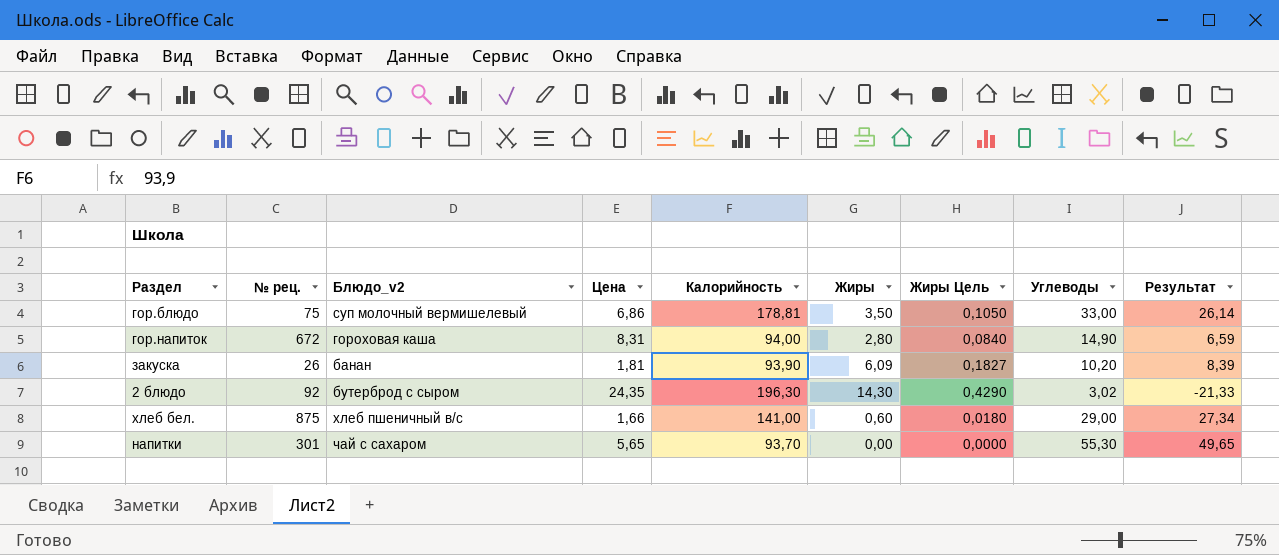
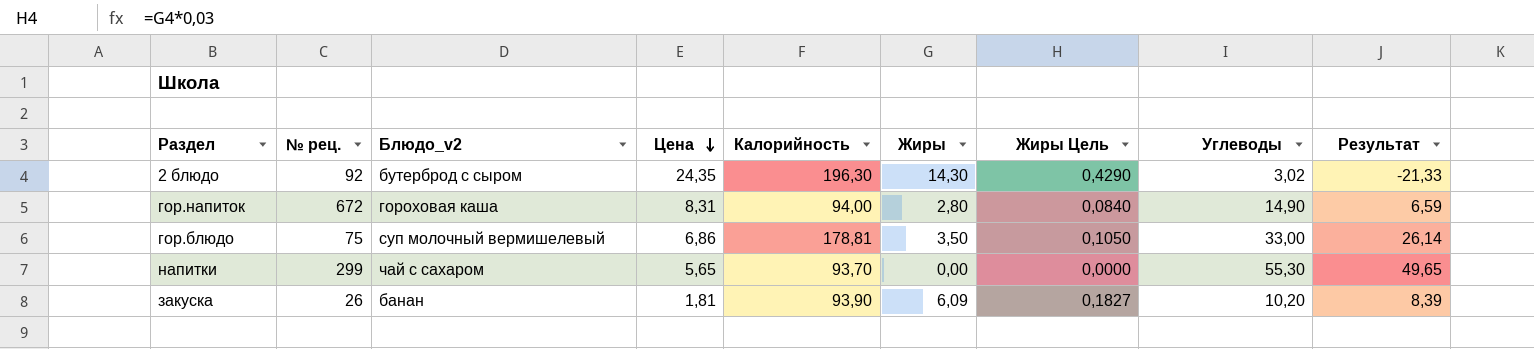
row order: none -> Цена descending
row хлеб бел.: 875 | хлеб пшеничный в/с | 1,66 | 141,00 | 0,60 | 0,0180 | 29,00 | 27,34 -> none
напитки | № рец.: 301 -> 299

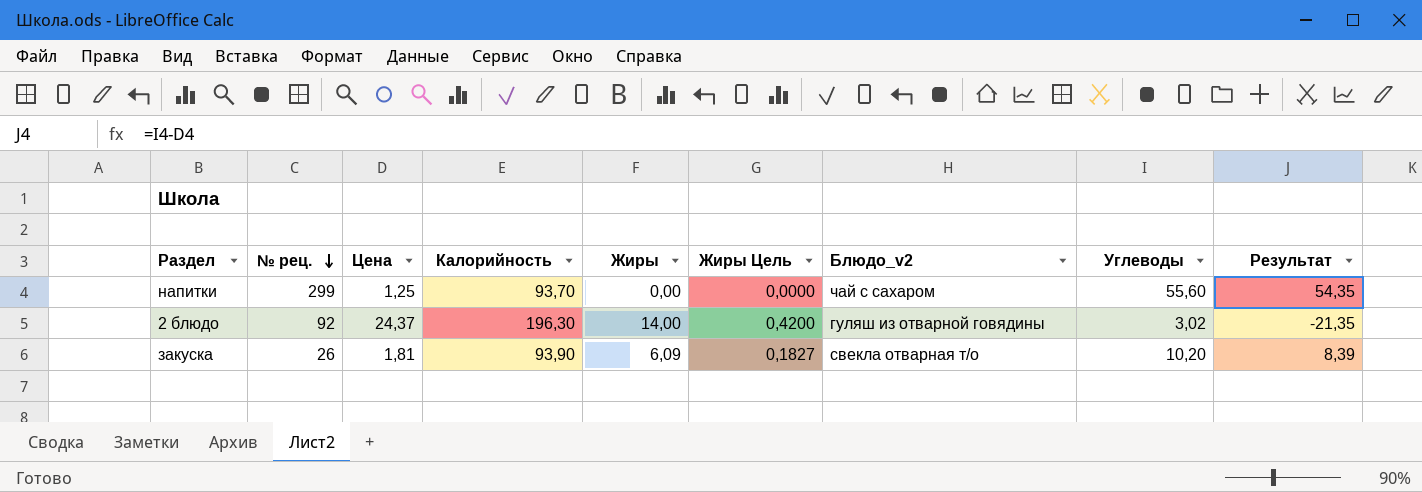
row order: Цена descending -> № рец. descending
column Блюдо_v2 | position: 3 -> 7
row гор.напиток: 672 | гороховая каша | 8,31 | 94,00 | 2,80 | 0,0840 | 14,90 | 6,59 -> none
row гор.блюдо: 75 | суп молочный вермишелевый | 6,86 | 178,81 | 3,50 | 0,1050 | 33,00 | 26,14 -> none
напитки | Цена: 5,65 -> 1,25
напитки | Углеводы: 55,30 -> 55,60
напитки | Результат: 49,65 -> 54,35
2 блюдо | Цена: 24,35 -> 24,37
2 блюдо | Жиры: 14,30 -> 14,00
2 блюдо | Жиры Цель: 0,4290 -> 0,4200
2 блюдо | Блюдо_v2: бутерброд с сыром -> гуляш из отварной говядины
2 блюдо | Результат: -21,33 -> -21,35
закуска | Блюдо_v2: банан -> свекла отварная т/о

